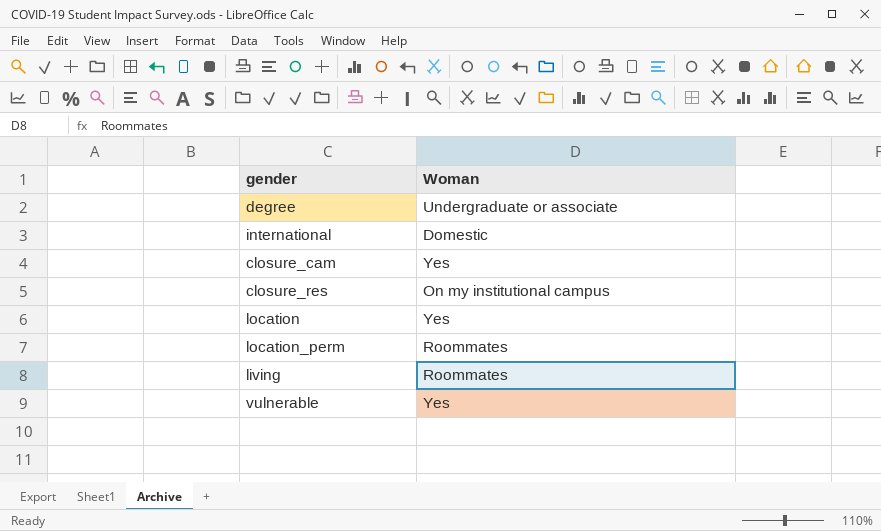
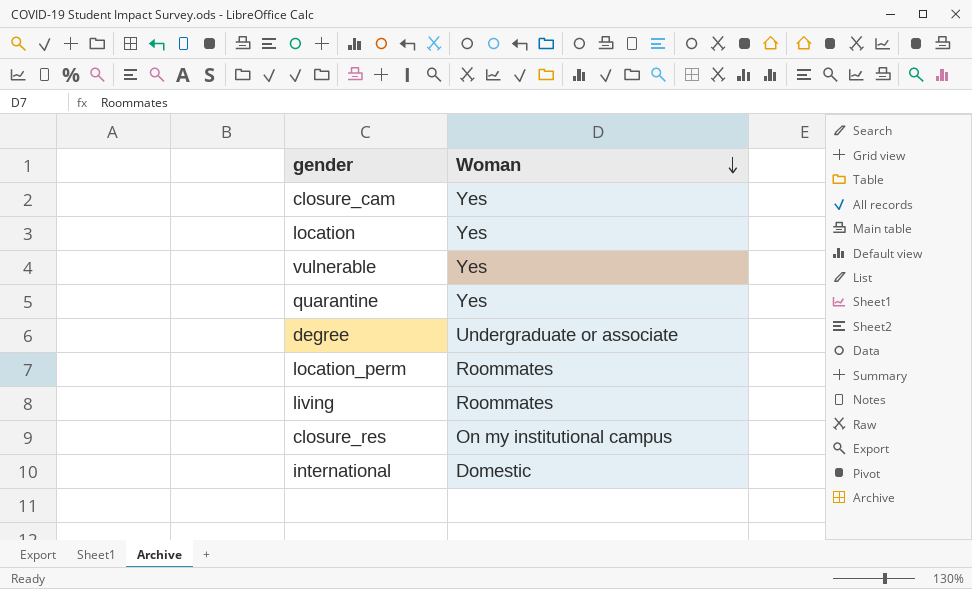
row order: none -> Woman descending
row quarantine: none -> Yes

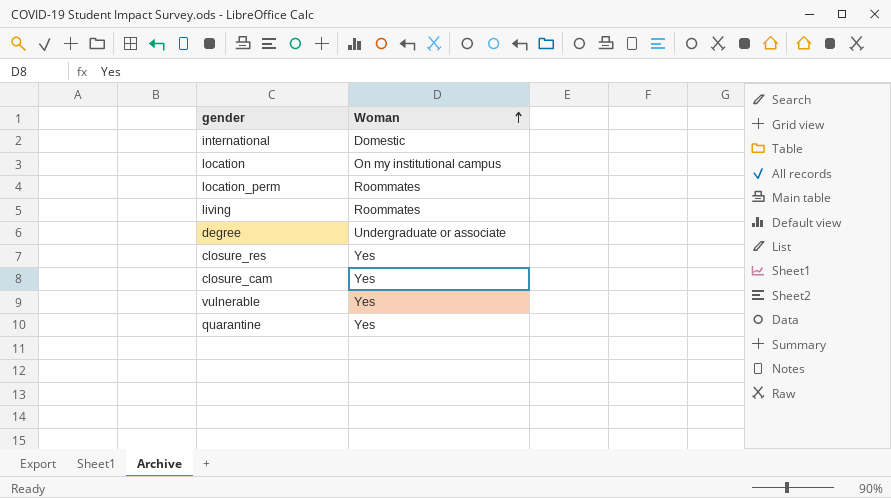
row order: Woman descending -> Woman ascending
location | Woman: Yes -> On my institutional campus
closure_res | Woman: On my institutional campus -> Yes

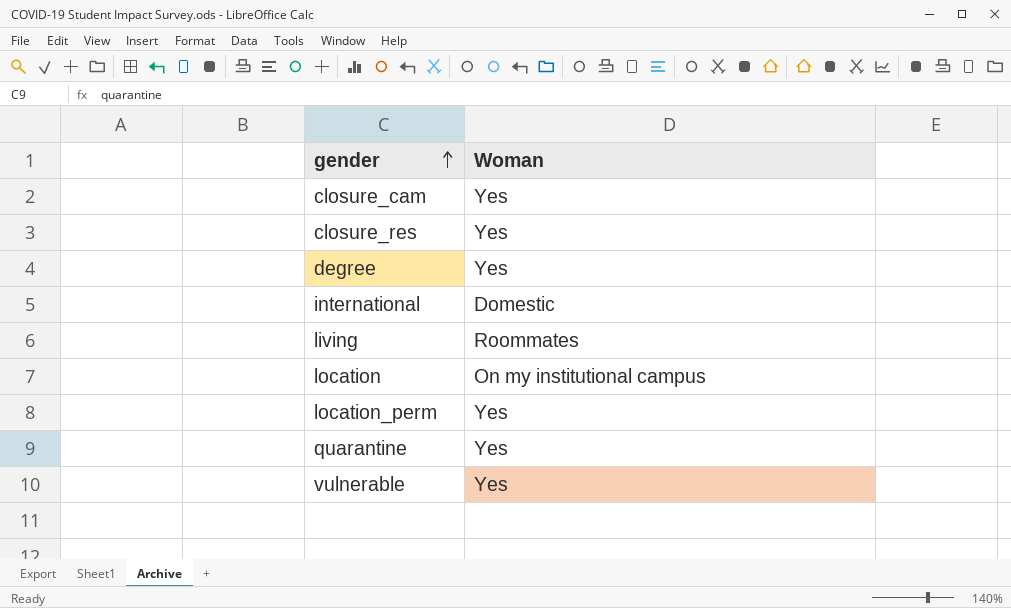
row order: Woman ascending -> gender ascending
degree | Woman: Undergraduate or associate -> Yes
location_perm | Woman: Roommates -> Yes

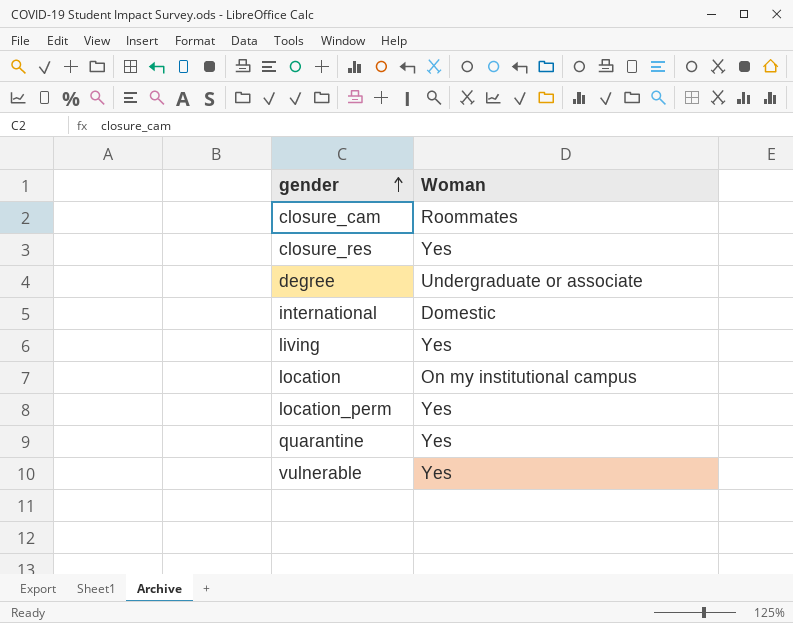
closure_cam | Woman: Yes -> Roommates
degree | Woman: Yes -> Undergraduate or associate
living | Woman: Roommates -> Yes

